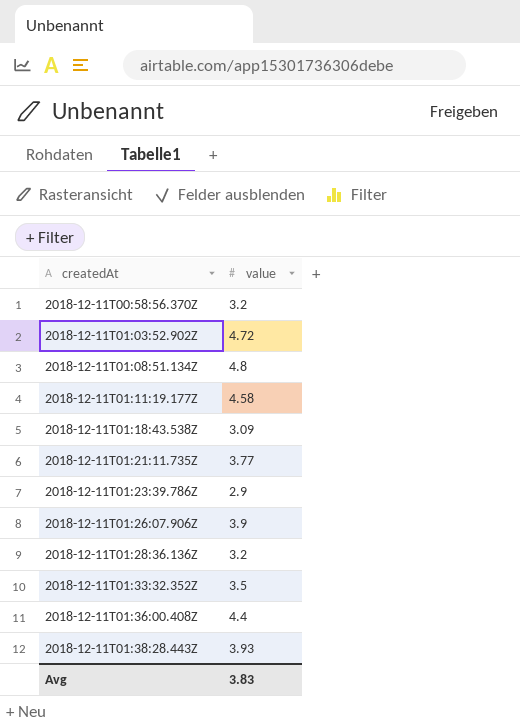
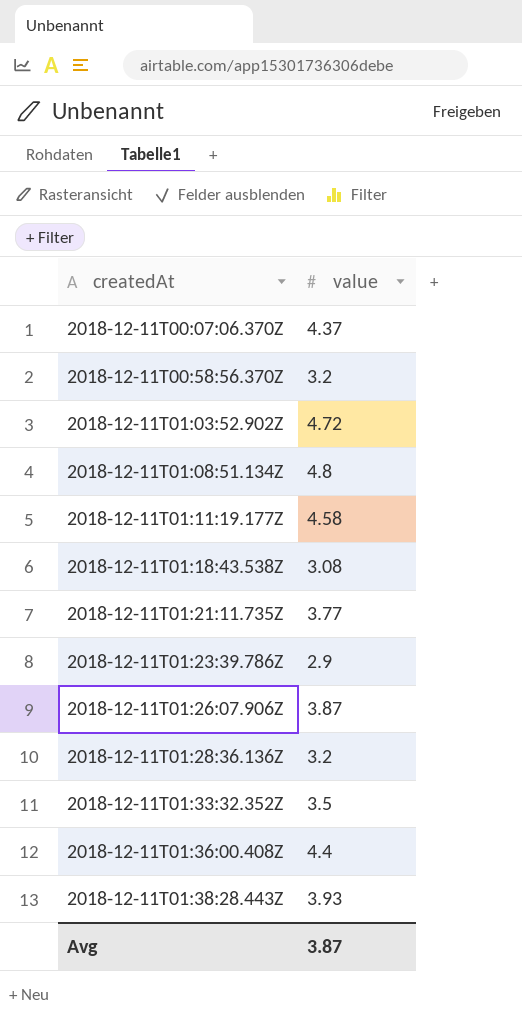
row 2018-12-11T00:07:06.370Z: none -> 4.37
2018-12-11T01:18:43.538Z | value: 3.09 -> 3.08
2018-12-11T01:26:07.906Z | value: 3.9 -> 3.87
Avg | value: 3.83 -> 3.87

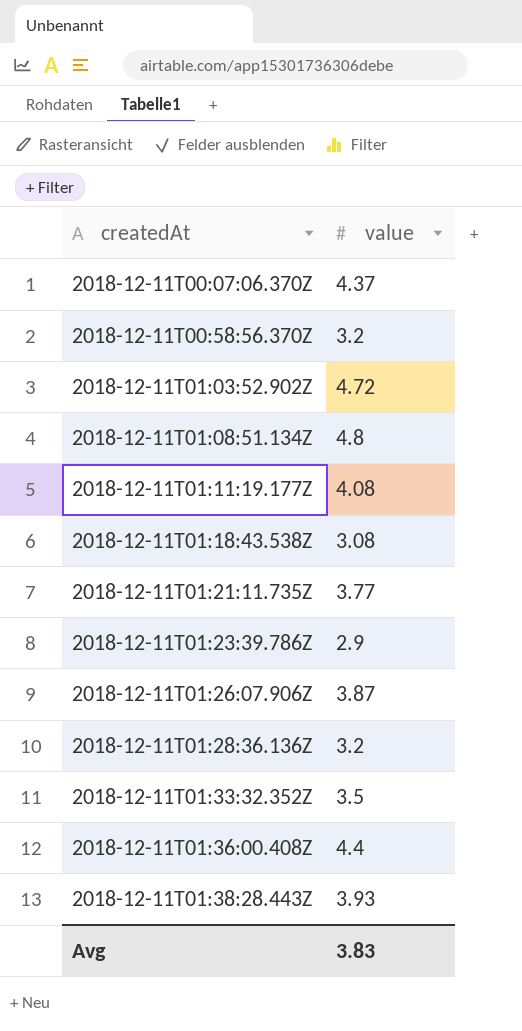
2018-12-11T01:11:19.177Z | value: 4.58 -> 4.08
Avg | value: 3.87 -> 3.83

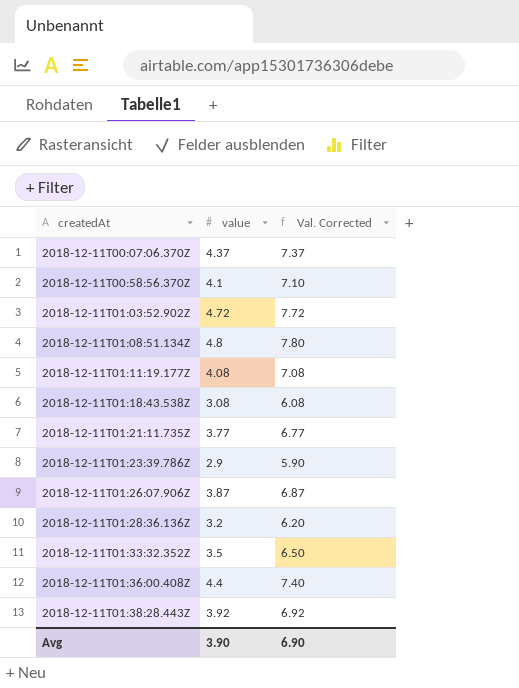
column Val. Corrected | formula: none -> [value] + 3
2018-12-11T00:58:56.370Z | value: 3.2 -> 4.1
2018-12-11T01:38:28.443Z | value: 3.93 -> 3.92
Avg | value: 3.83 -> 3.90

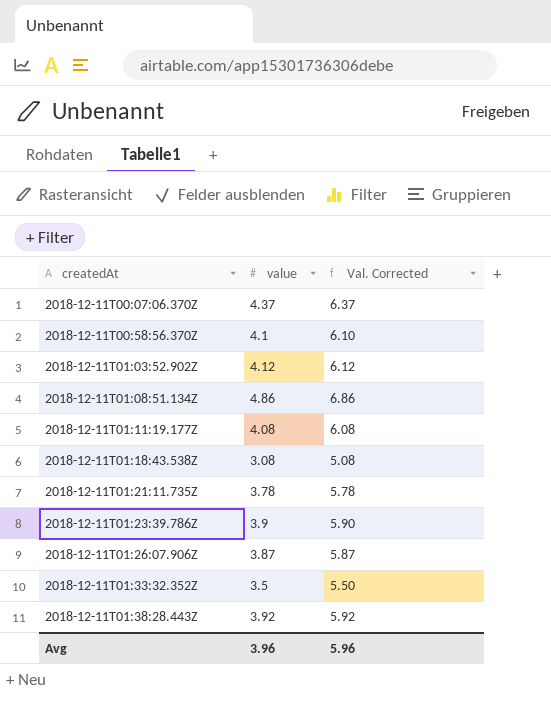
column Val. Corrected | formula: [value] + 3 -> [value] + 2
row 2018-12-11T01:28:36.136Z: 3.2 | 6.20 -> none
row 2018-12-11T01:36:00.408Z: 4.4 | 7.40 -> none
2018-12-11T01:03:52.902Z | value: 4.72 -> 4.12
2018-12-11T01:08:51.134Z | value: 4.8 -> 4.86
2018-12-11T01:21:11.735Z | value: 3.77 -> 3.78
2018-12-11T01:23:39.786Z | value: 2.9 -> 3.9
Avg | value: 3.90 -> 3.96
Avg | Val. Corrected: 6.90 -> 5.96

